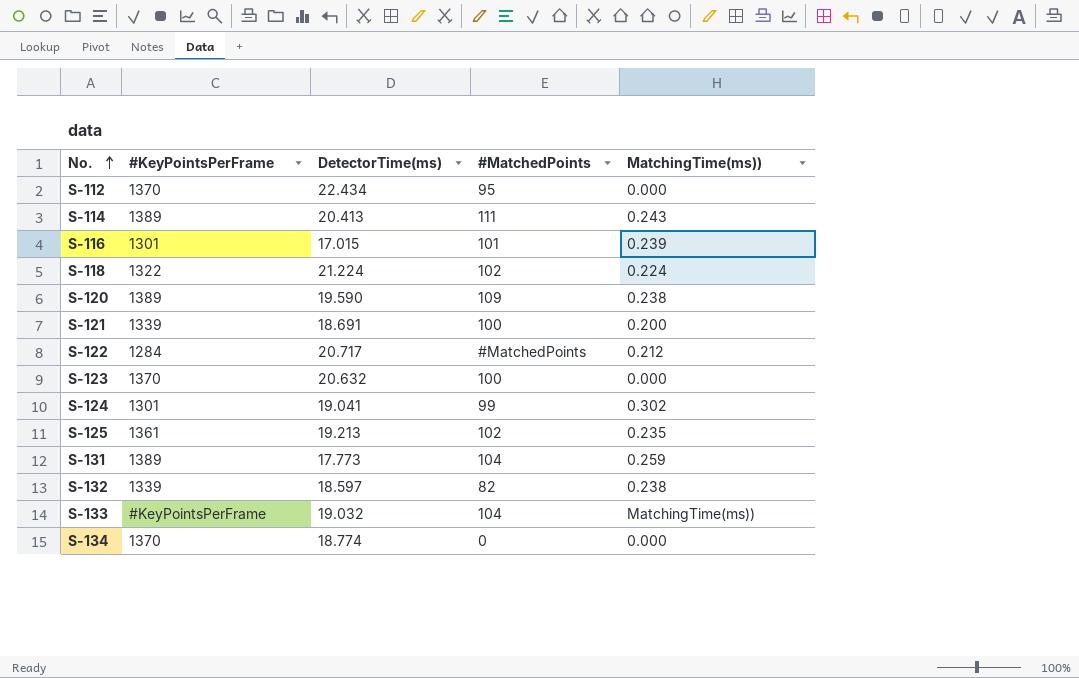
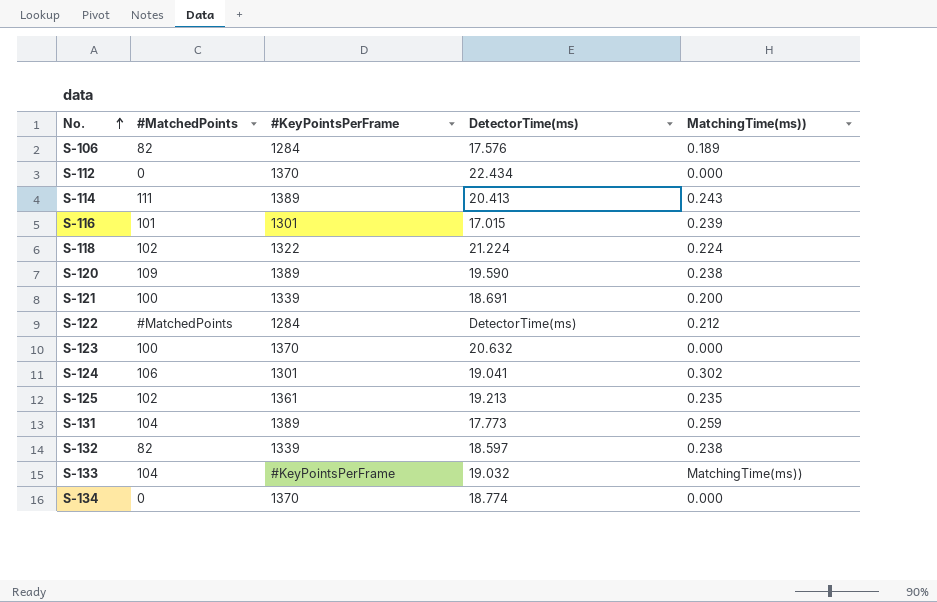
column #MatchedPoints | position: 4 -> 2
row S-106: none -> 82 | 1284 | 17.576 | 0.189
S-112 | #MatchedPoints: 95 -> 0
S-122 | DetectorTime(ms): 20.717 -> DetectorTime(ms)
S-124 | #MatchedPoints: 99 -> 106

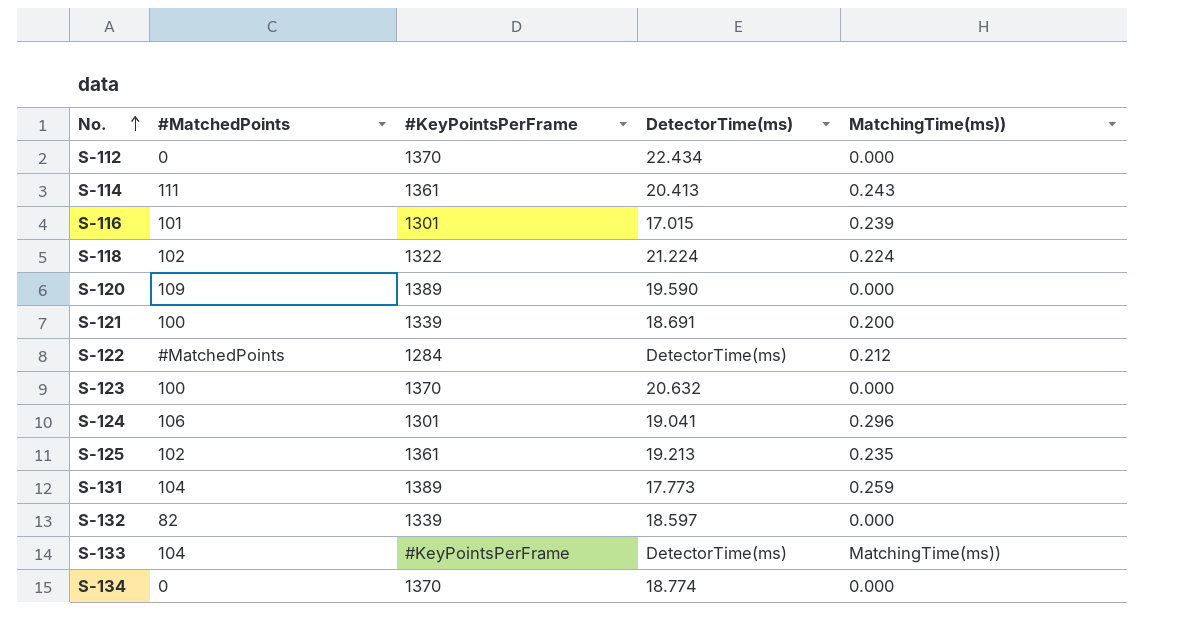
row S-106: 82 | 1284 | 17.576 | 0.189 -> none
S-114 | #KeyPointsPerFrame: 1389 -> 1361
S-120 | MatchingTime(ms)): 0.238 -> 0.000
S-124 | MatchingTime(ms)): 0.302 -> 0.296
S-132 | MatchingTime(ms)): 0.238 -> 0.000
S-133 | DetectorTime(ms): 19.032 -> DetectorTime(ms)

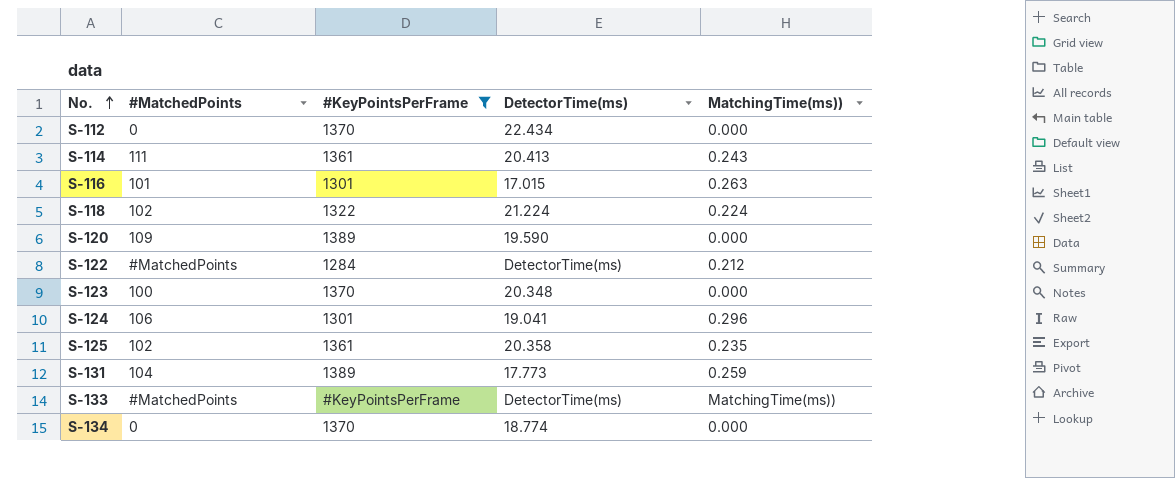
filter: none -> #KeyPointsPerFrame != 1339
S-116 | MatchingTime(ms)): 0.239 -> 0.263
S-123 | DetectorTime(ms): 20.632 -> 20.348
S-125 | DetectorTime(ms): 19.213 -> 20.358
S-133 | #MatchedPoints: 104 -> #MatchedPoints

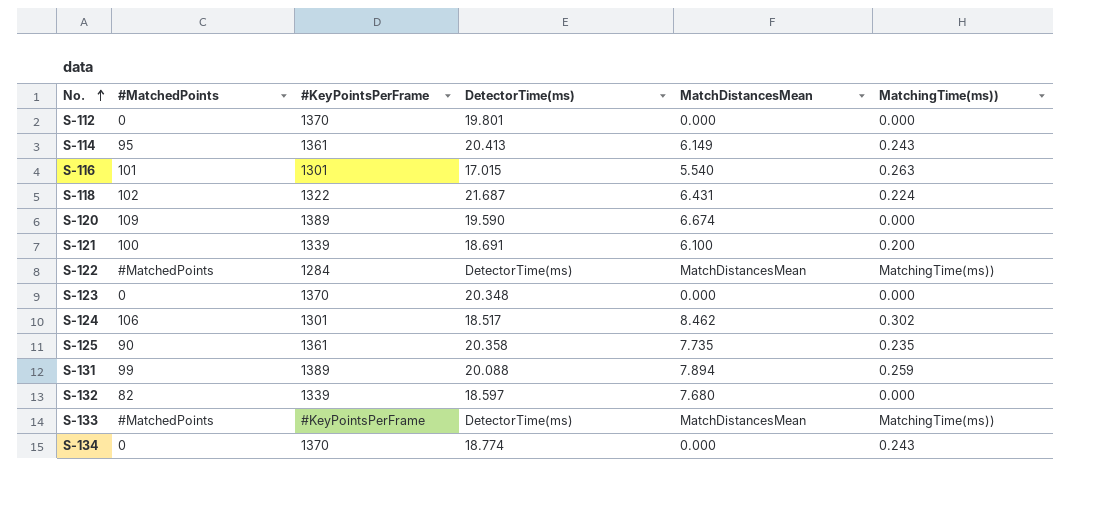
filter: #KeyPointsPerFrame != 1339 -> none
column MatchDistancesMean | position: none -> 5
S-112 | DetectorTime(ms): 22.434 -> 19.801
S-114 | #MatchedPoints: 111 -> 95
S-118 | DetectorTime(ms): 21.224 -> 21.687
S-122 | MatchingTime(ms)): 0.212 -> MatchingTime(ms))
S-123 | #MatchedPoints: 100 -> 0
S-124 | DetectorTime(ms): 19.041 -> 18.517
S-124 | MatchingTime(ms)): 0.296 -> 0.302
S-125 | #MatchedPoints: 102 -> 90
S-131 | #MatchedPoints: 104 -> 99
S-131 | DetectorTime(ms): 17.773 -> 20.088
S-134 | MatchingTime(ms)): 0.000 -> 0.243

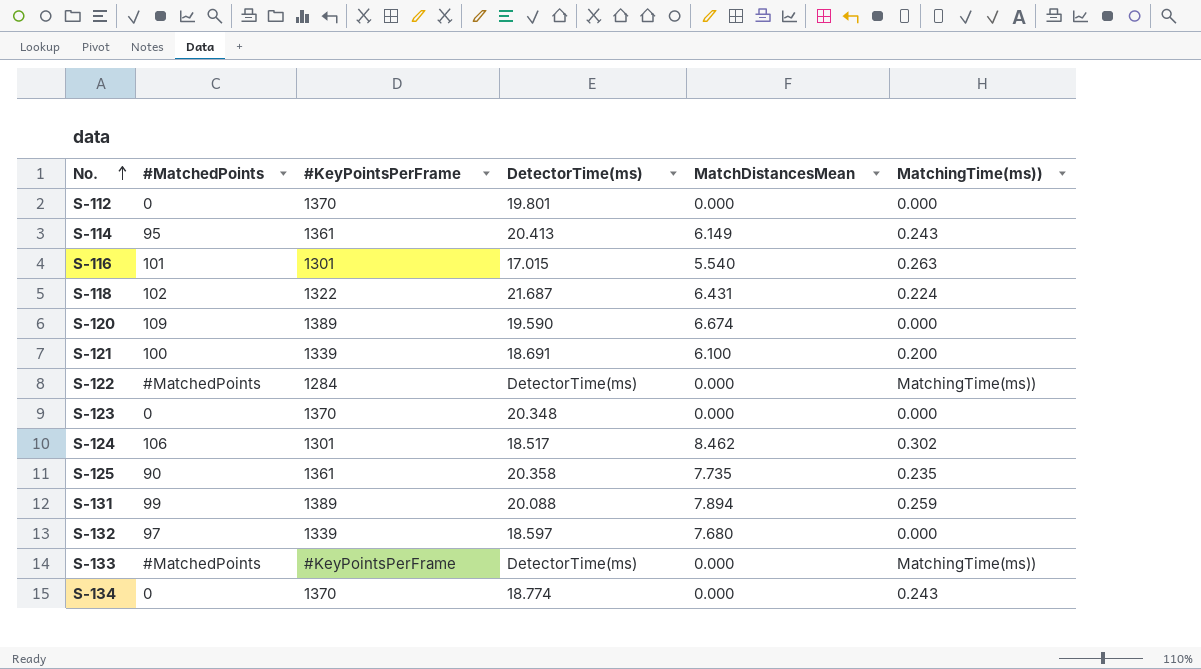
S-122 | MatchDistancesMean: MatchDistancesMean -> 0.000
S-132 | #MatchedPoints: 82 -> 97
S-133 | MatchDistancesMean: MatchDistancesMean -> 0.000

